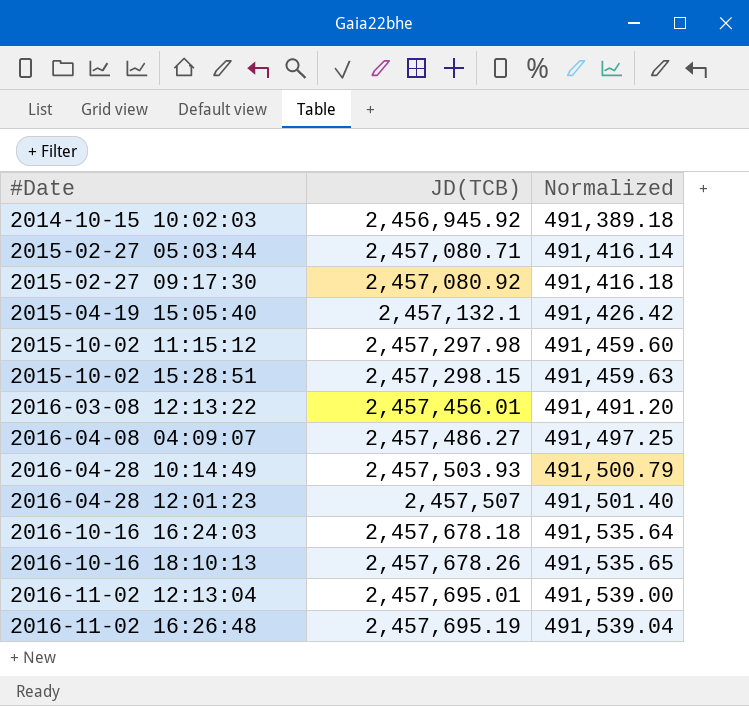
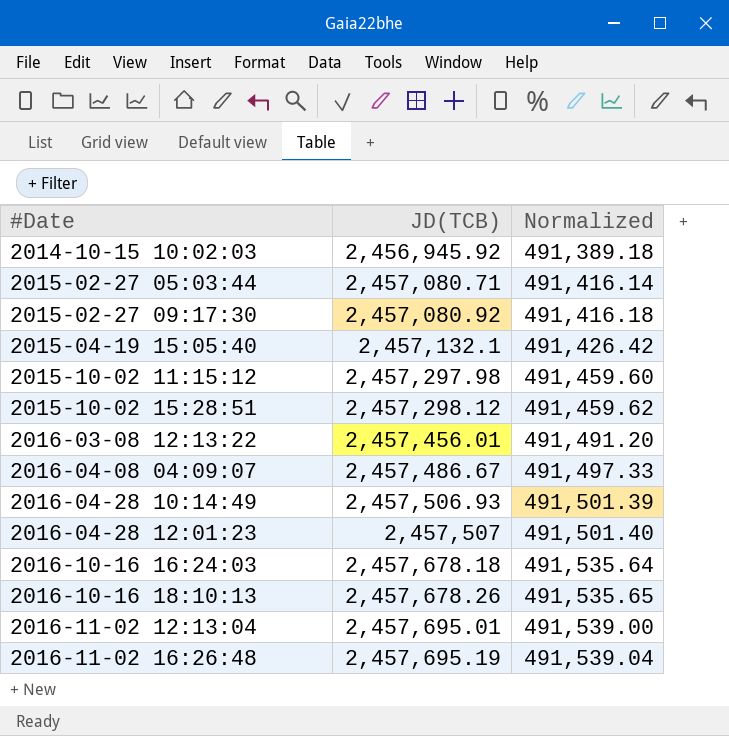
2015-10-02 15:28:51 | JD(TCB): 2,457,298.15 -> 2,457,298.12
2015-10-02 15:28:51 | Normalized: 491,459.63 -> 491,459.62
2016-04-08 04:09:07 | JD(TCB): 2,457,486.27 -> 2,457,486.67
2016-04-08 04:09:07 | Normalized: 491,497.25 -> 491,497.33
2016-04-28 10:14:49 | JD(TCB): 2,457,503.93 -> 2,457,506.93
2016-04-28 10:14:49 | Normalized: 491,500.79 -> 491,501.39

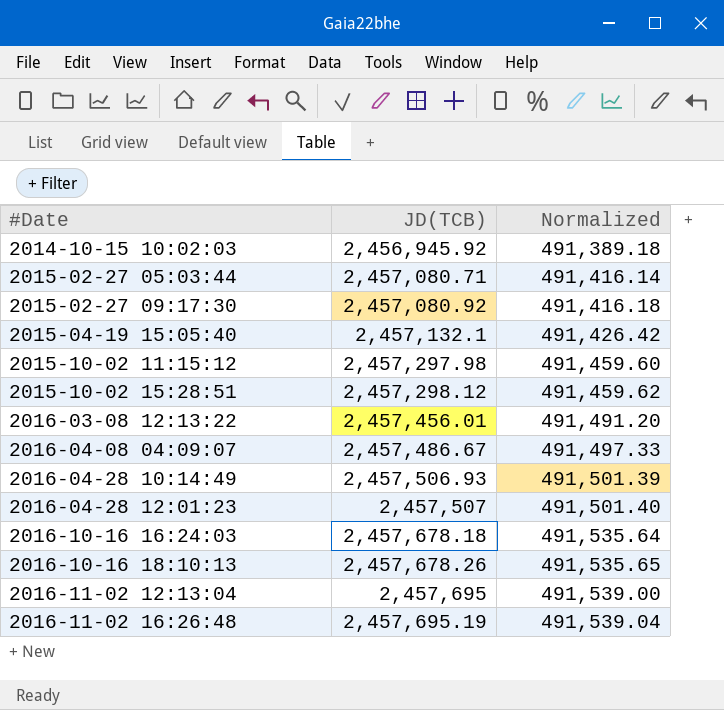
2016-11-02 12:13:04 | JD(TCB): 2,457,695.01 -> 2,457,695

